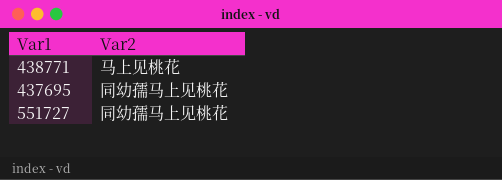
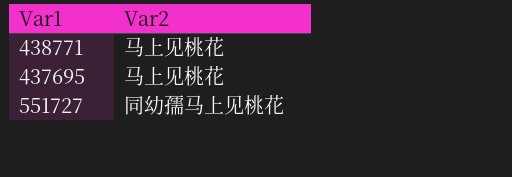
437695 | Var2: 同幼孺马上见桃花 -> 马上见桃花

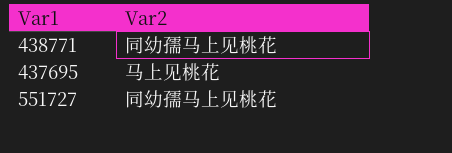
438771 | Var2: 马上见桃花 -> 同幼孺马上见桃花

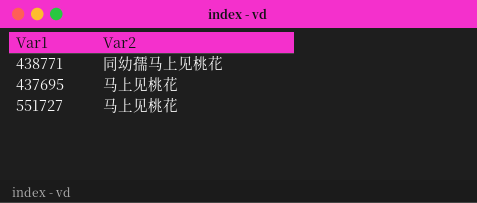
551727 | Var2: 同幼孺马上见桃花 -> 马上见桃花

